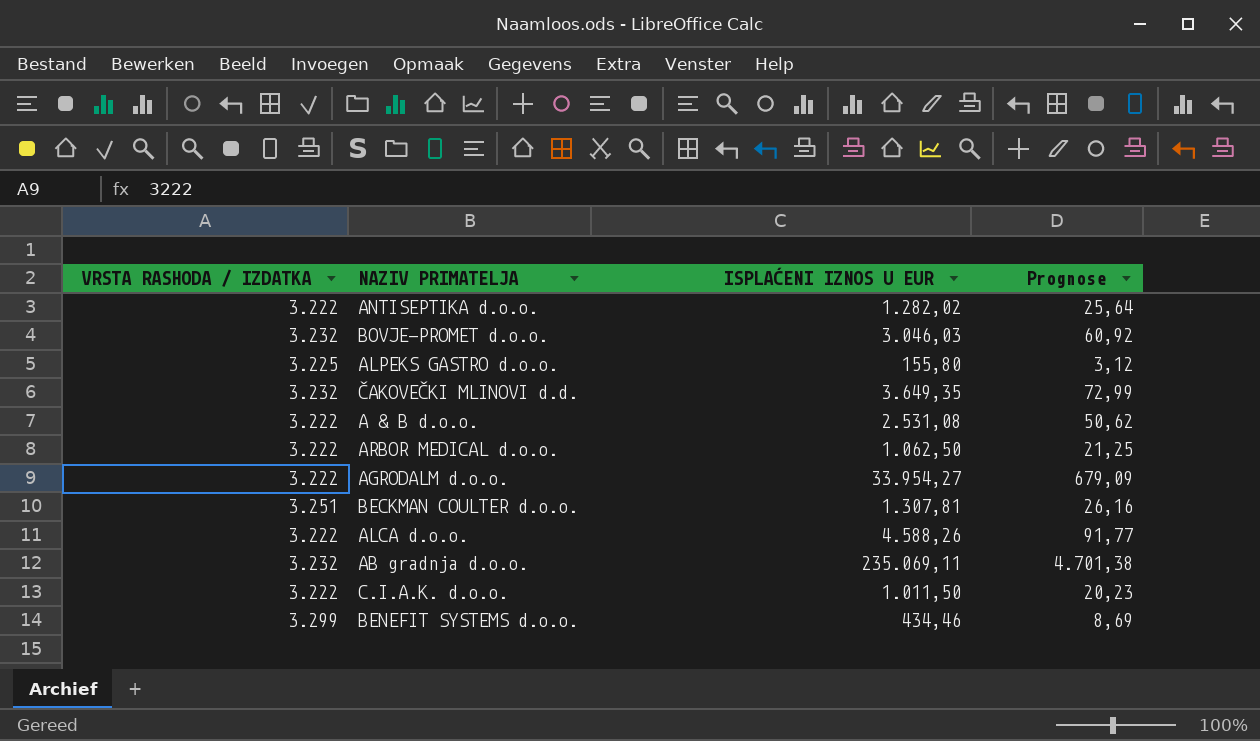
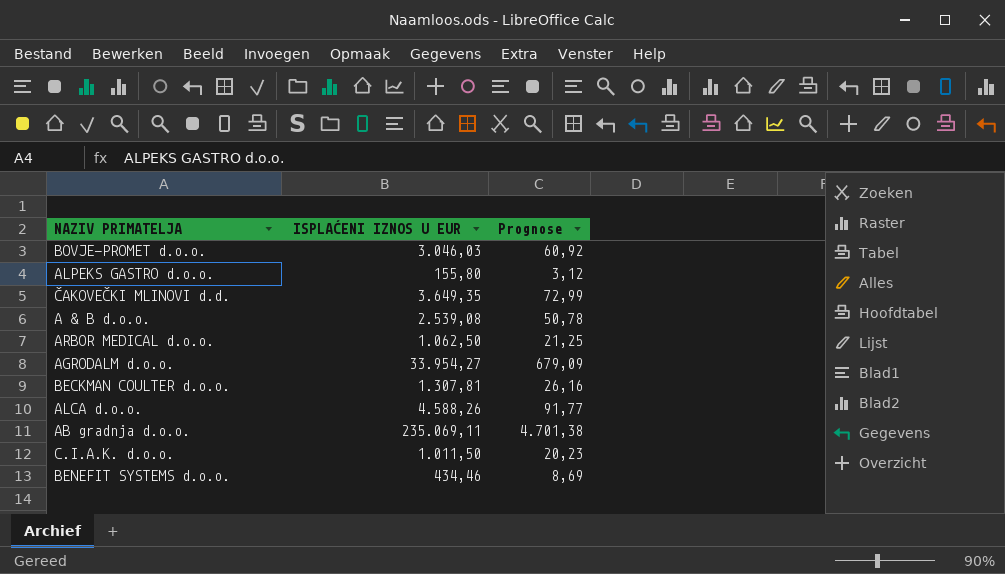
column VRSTA RASHODA / IZDATKA | position: 1 -> none
row ANTISEPTIKA d.o.o.: 3.222 | 1.282,02 | 25,64 -> none
A & B d.o.o. | ISPLAĆENI IZNOS U EUR: 2.531,08 -> 2.539,08
A & B d.o.o. | Prognose: 50,62 -> 50,78

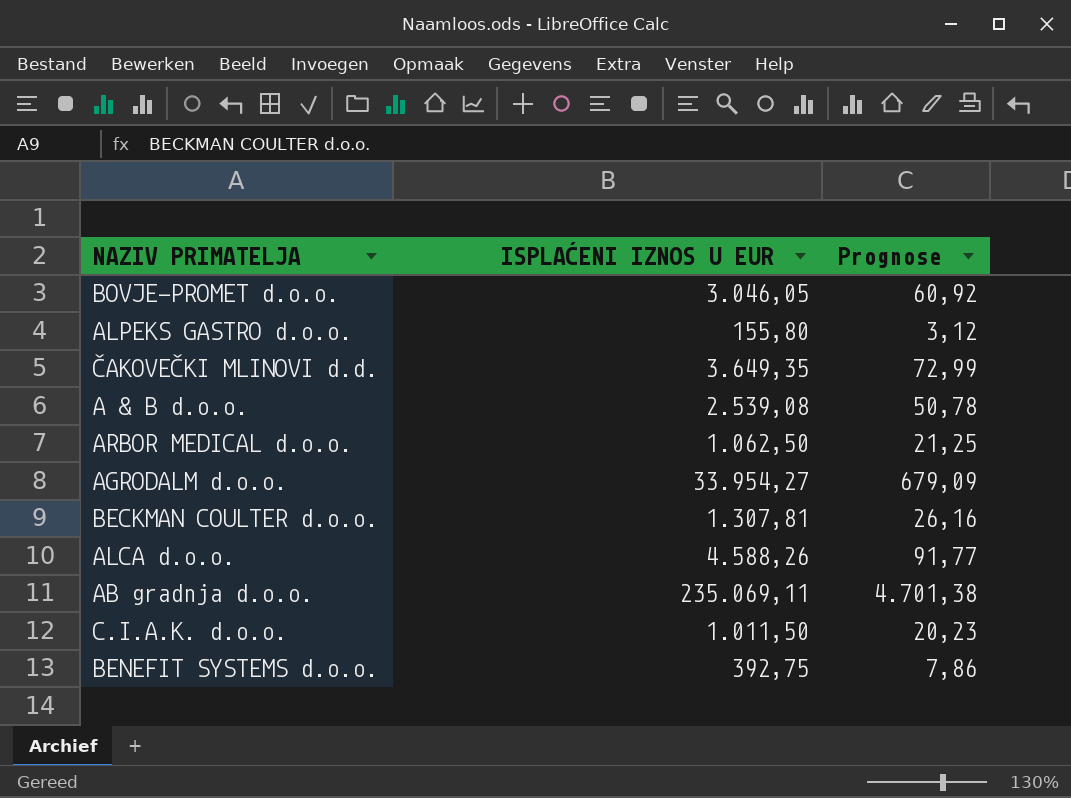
BOVJE-PROMET d.o.o. | ISPLAĆENI IZNOS U EUR: 3.046,03 -> 3.046,05
BENEFIT SYSTEMS d.o.o. | ISPLAĆENI IZNOS U EUR: 434,46 -> 392,75
BENEFIT SYSTEMS d.o.o. | Prognose: 8,69 -> 7,86

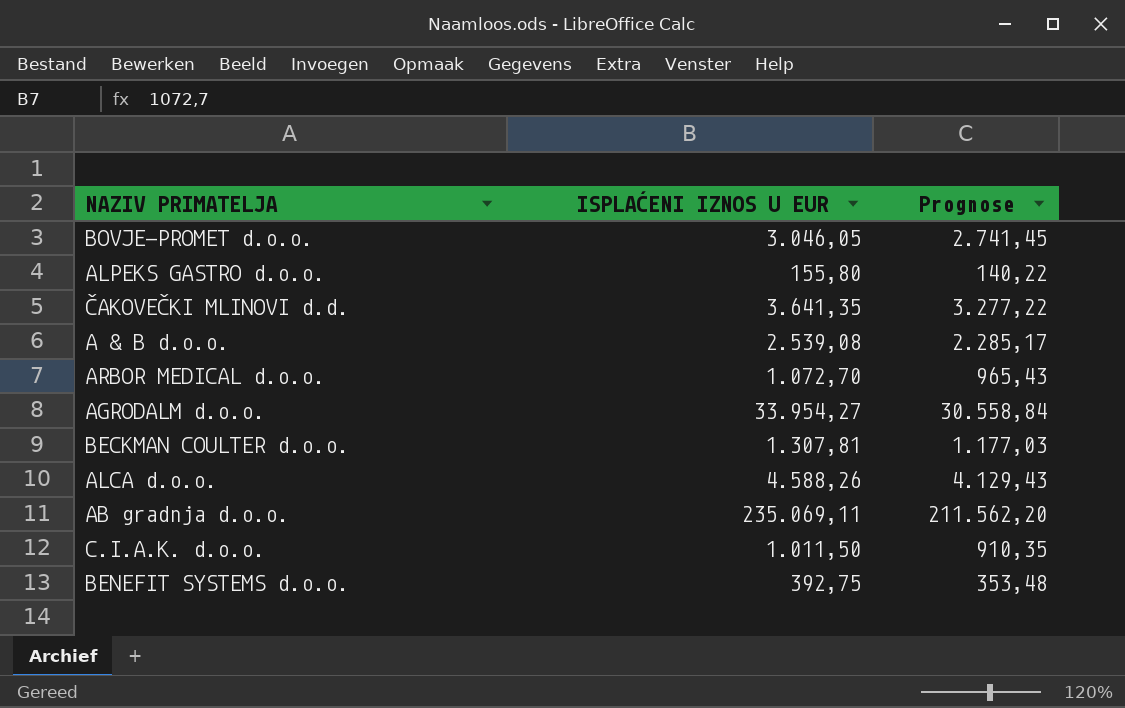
column Prognose | formula: [ISPLAĆENI IZNOS U EUR] * 0,02 -> [ISPLAĆENI IZNOS U EUR] * 0,9
ČAKOVEČKI MLINOVI d.d. | ISPLAĆENI IZNOS U EUR: 3.649,35 -> 3.641,35
ARBOR MEDICAL d.o.o. | ISPLAĆENI IZNOS U EUR: 1.062,50 -> 1.072,70

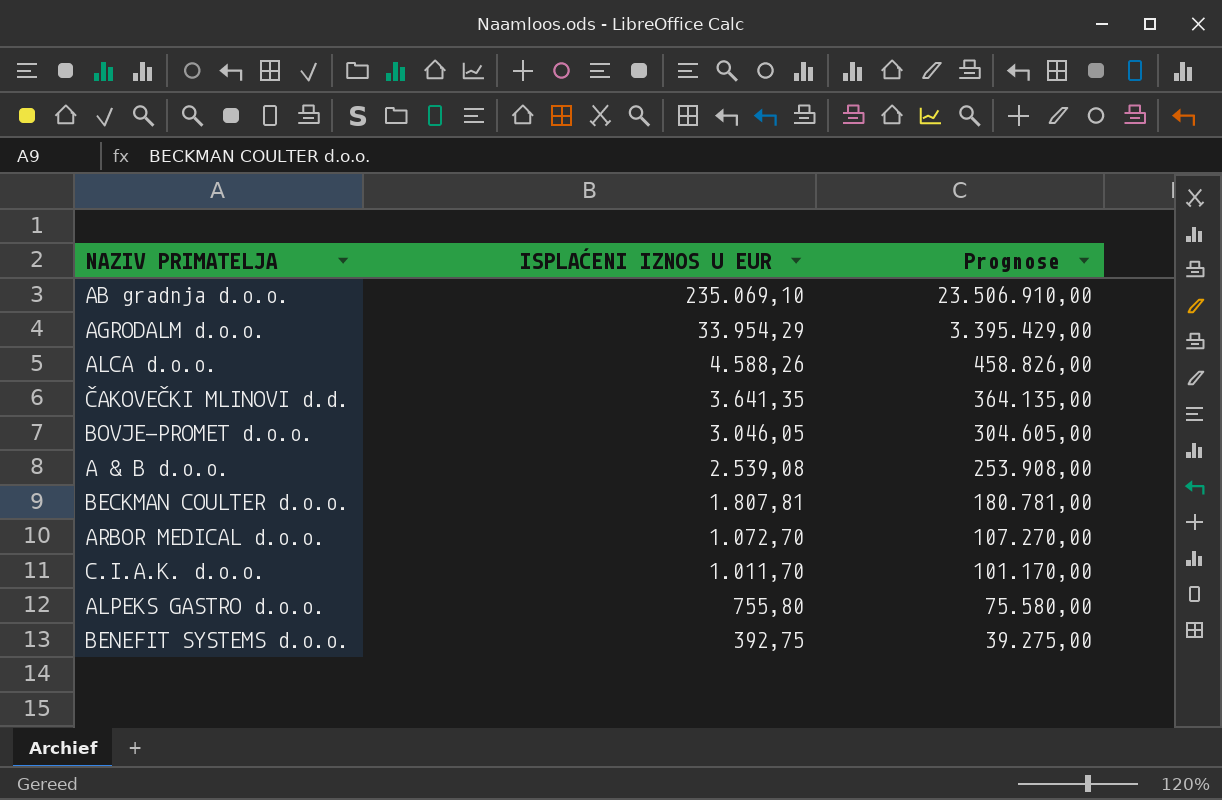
row order: none -> ISPLAĆENI IZNOS U EUR descending
column Prognose | formula: [ISPLAĆENI IZNOS U EUR] * 0,9 -> [ISPLAĆENI IZNOS U EUR] * 100
AB gradnja d.o.o. | ISPLAĆENI IZNOS U EUR: 235.069,11 -> 235.069,10
AGRODALM d.o.o. | ISPLAĆENI IZNOS U EUR: 33.954,27 -> 33.954,29
BECKMAN COULTER d.o.o. | ISPLAĆENI IZNOS U EUR: 1.307,81 -> 1.807,81
C.I.A.K. d.o.o. | ISPLAĆENI IZNOS U EUR: 1.011,50 -> 1.011,70
ALPEKS GASTRO d.o.o. | ISPLAĆENI IZNOS U EUR: 155,80 -> 755,80

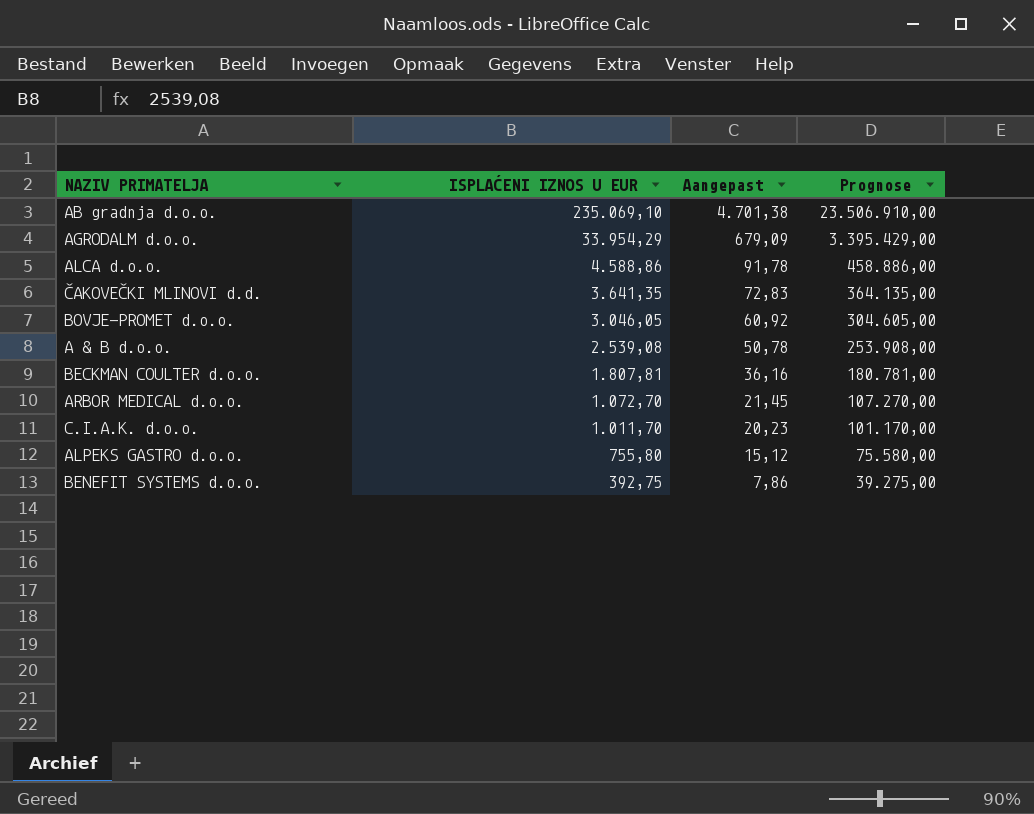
column Aangepast | formula: none -> [ISPLAĆENI IZNOS U EUR] * 0,02
ALCA d.o.o. | ISPLAĆENI IZNOS U EUR: 4.588,26 -> 4.588,86
ALCA d.o.o. | Prognose: 458.826,00 -> 458.886,00

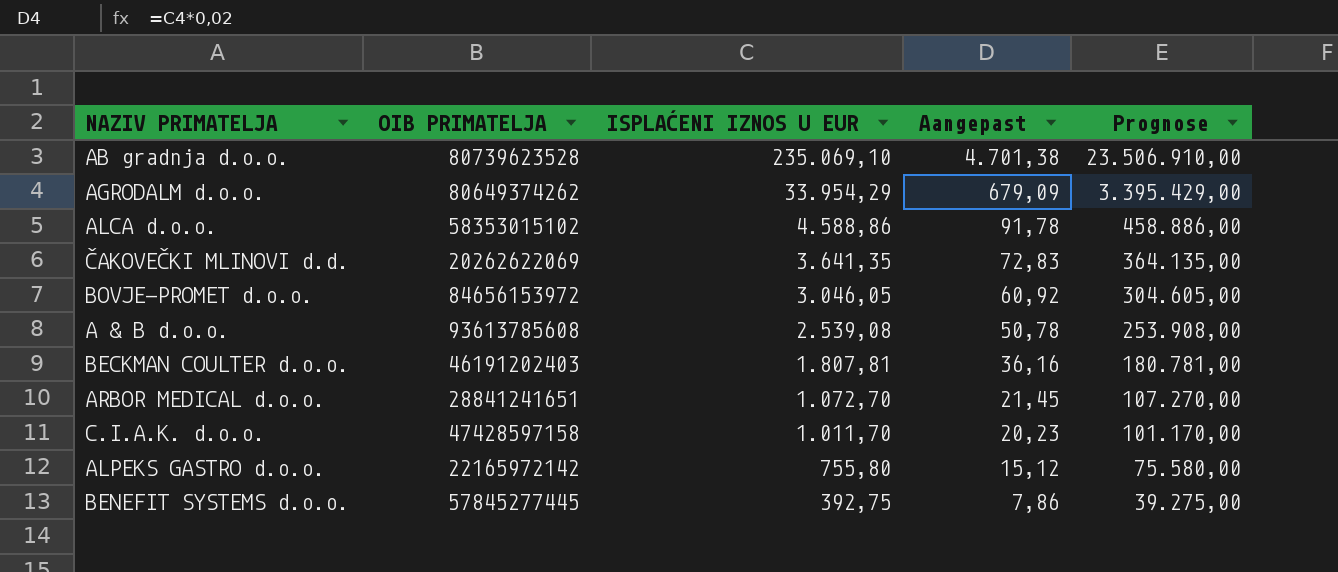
column OIB PRIMATELJA | position: none -> 2

